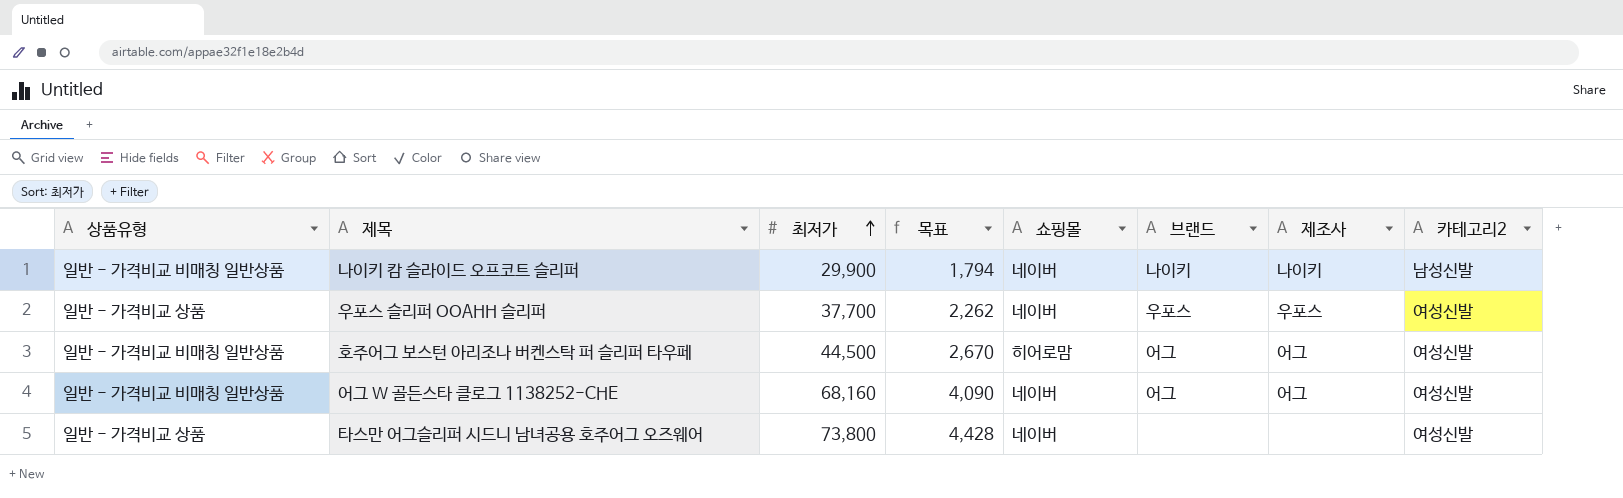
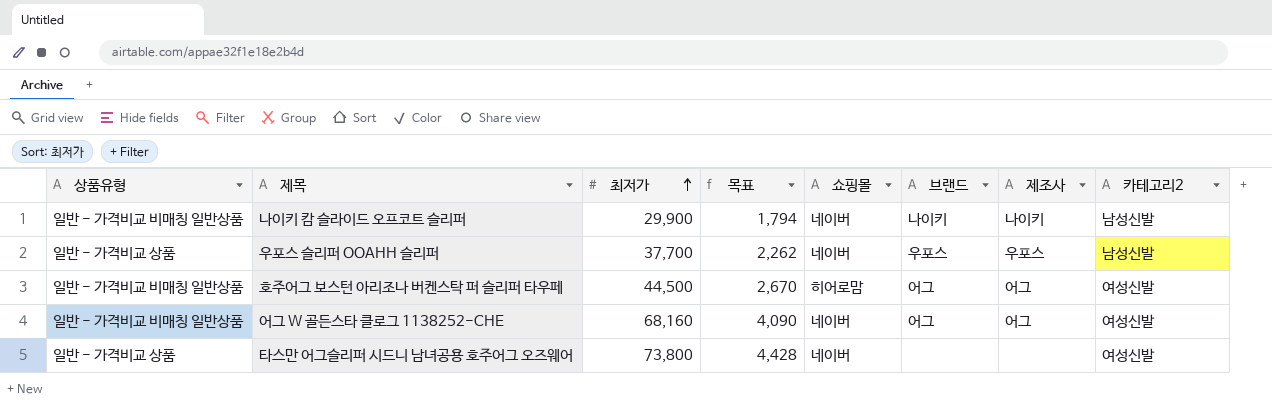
우포스 슬리퍼 OOAHH 슬리퍼 | 카테고리2: 여성신발 -> 남성신발

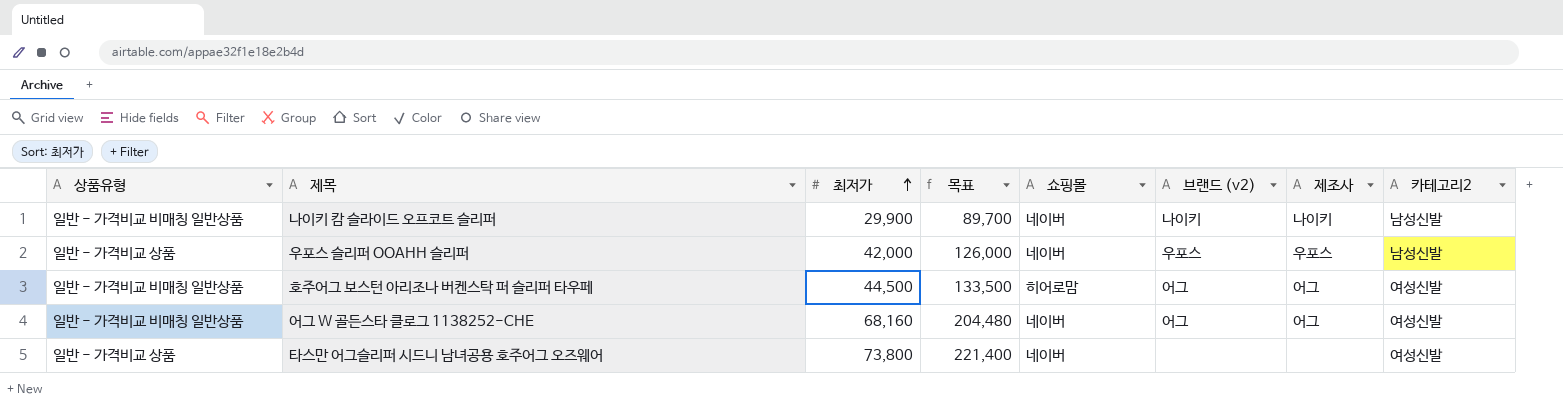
column 목표 | formula: [최저가] * 0.06 -> [최저가] * 3
column name: 브랜드 -> 브랜드 (v2)
우포스 슬리퍼 OOAHH 슬리퍼 | 최저가: 37,700 -> 42,000

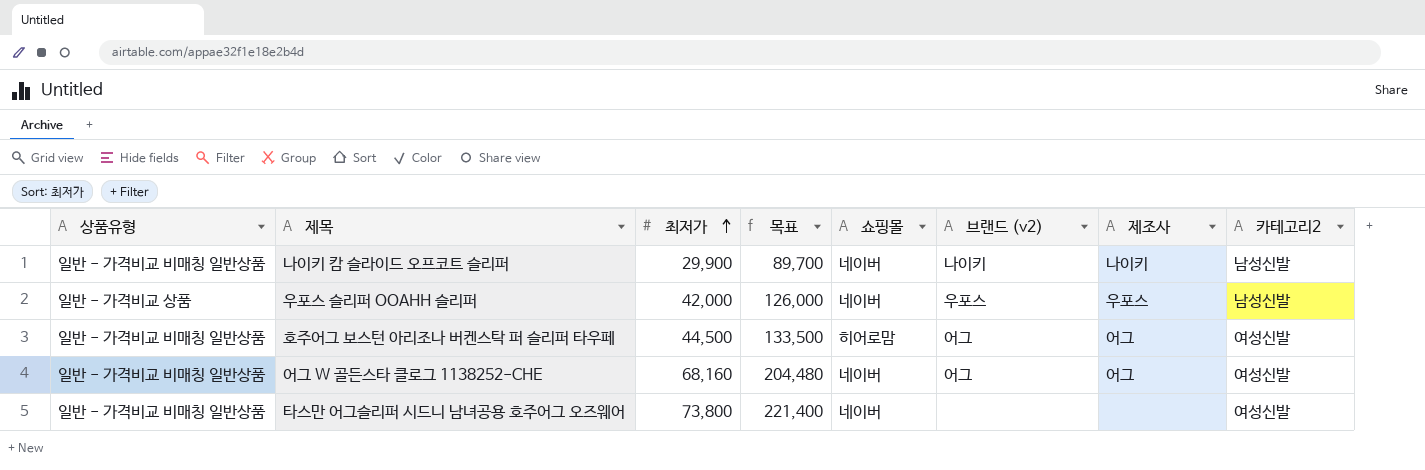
타스만 어그슬리퍼 시드니 남녀공용 호주어그 오즈웨어 | 상품유형: 일반 - 가격비교 상품 -> 일반 - 가격비교 비매칭 일반상품

